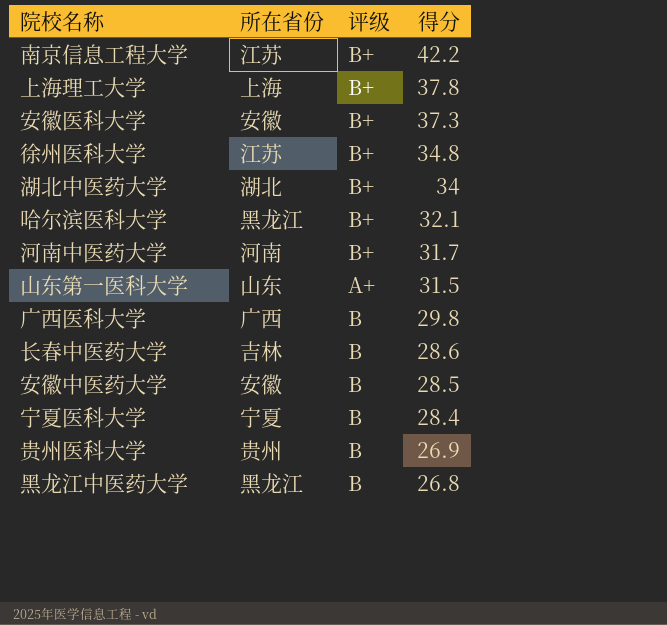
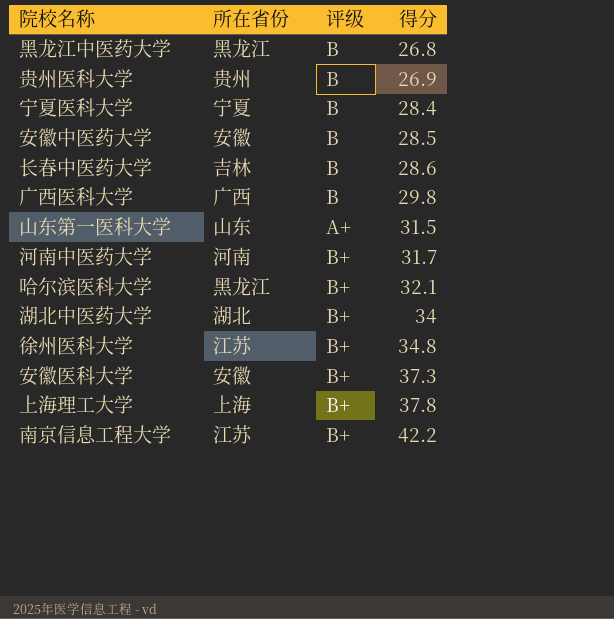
row order: 得分 descending -> 得分 ascending

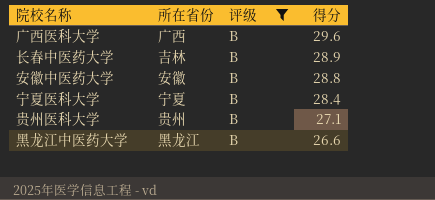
filter: none -> 评级 = B
row order: 得分 ascending -> 得分 descending
广西医科大学 | 得分: 29.8 -> 29.6
长春中医药大学 | 得分: 28.6 -> 28.9
安徽中医药大学 | 得分: 28.5 -> 28.8
贵州医科大学 | 得分: 26.9 -> 27.1
黑龙江中医药大学 | 得分: 26.8 -> 26.6

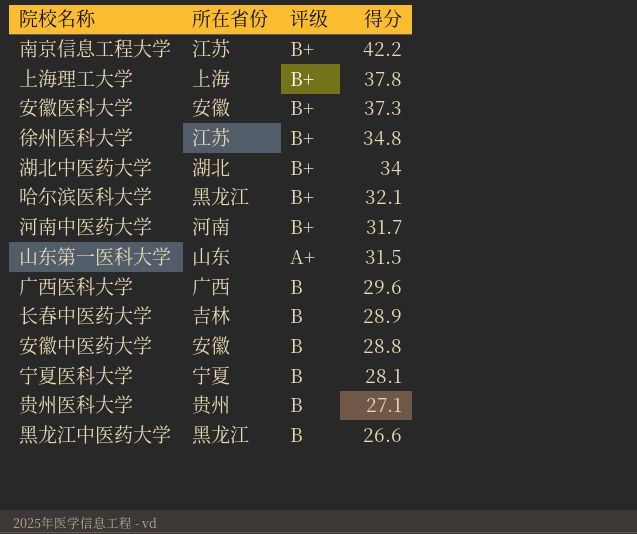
filter: 评级 = B -> none
宁夏医科大学 | 得分: 28.4 -> 28.1

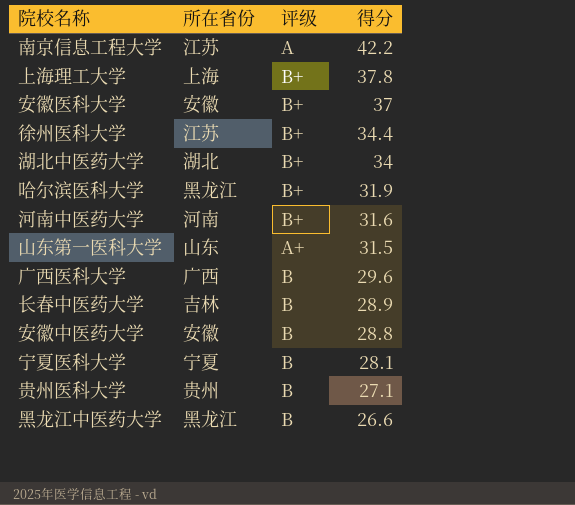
南京信息工程大学 | 评级: B+ -> A
安徽医科大学 | 得分: 37.3 -> 37
徐州医科大学 | 得分: 34.8 -> 34.4
哈尔滨医科大学 | 得分: 32.1 -> 31.9
河南中医药大学 | 得分: 31.7 -> 31.6

